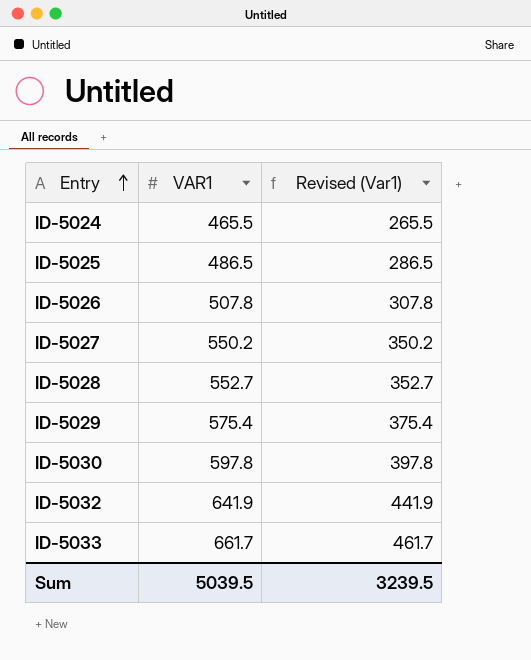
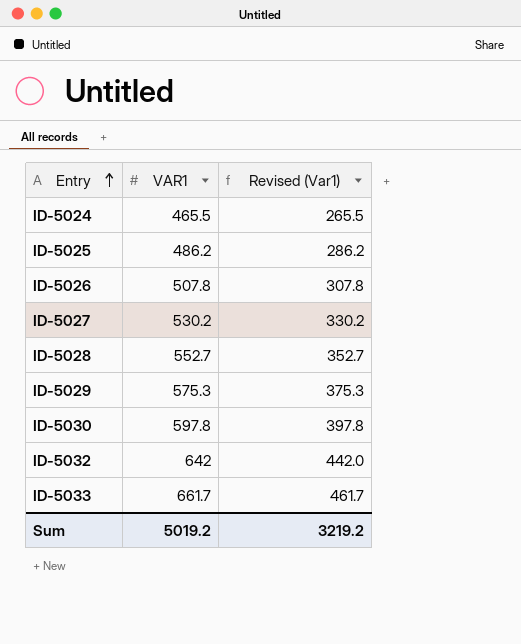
ID-5025 | VAR1: 486.5 -> 486.2
ID-5025 | Revised (Var1): 286.5 -> 286.2
ID-5027 | VAR1: 550.2 -> 530.2
ID-5027 | Revised (Var1): 350.2 -> 330.2
ID-5029 | VAR1: 575.4 -> 575.3
ID-5029 | Revised (Var1): 375.4 -> 375.3
ID-5032 | VAR1: 641.9 -> 642
ID-5032 | Revised (Var1): 441.9 -> 442.0
Sum | VAR1: 5039.5 -> 5019.2
Sum | Revised (Var1): 3239.5 -> 3219.2

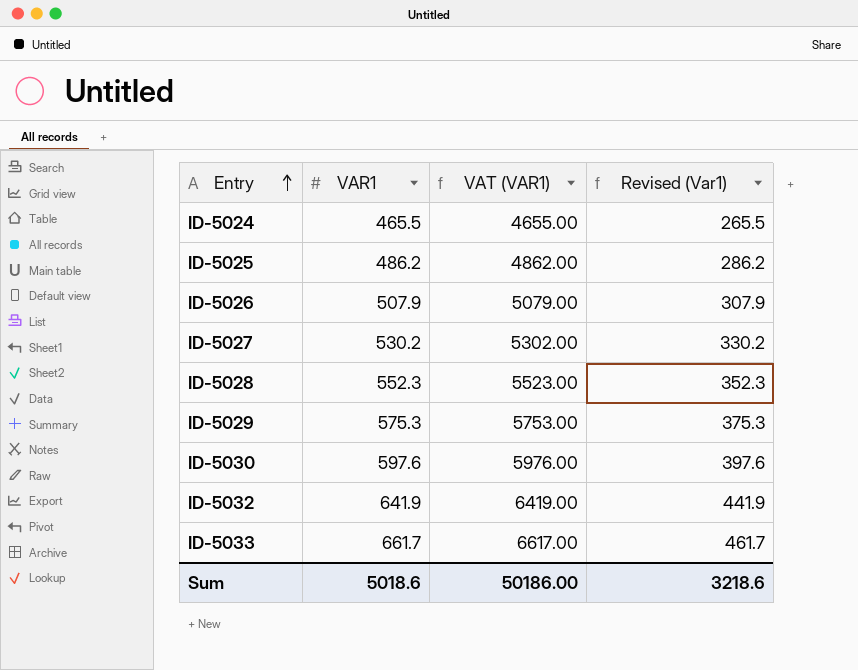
column VAT (VAR1) | formula: none -> [VAR1] * 10
ID-5026 | VAR1: 507.8 -> 507.9
ID-5026 | Revised (Var1): 307.8 -> 307.9
ID-5028 | VAR1: 552.7 -> 552.3
ID-5028 | Revised (Var1): 352.7 -> 352.3
ID-5030 | VAR1: 597.8 -> 597.6
ID-5030 | Revised (Var1): 397.8 -> 397.6
ID-5032 | VAR1: 642 -> 641.9
ID-5032 | Revised (Var1): 442.0 -> 441.9
Sum | VAR1: 5019.2 -> 5018.6
Sum | Revised (Var1): 3219.2 -> 3218.6

